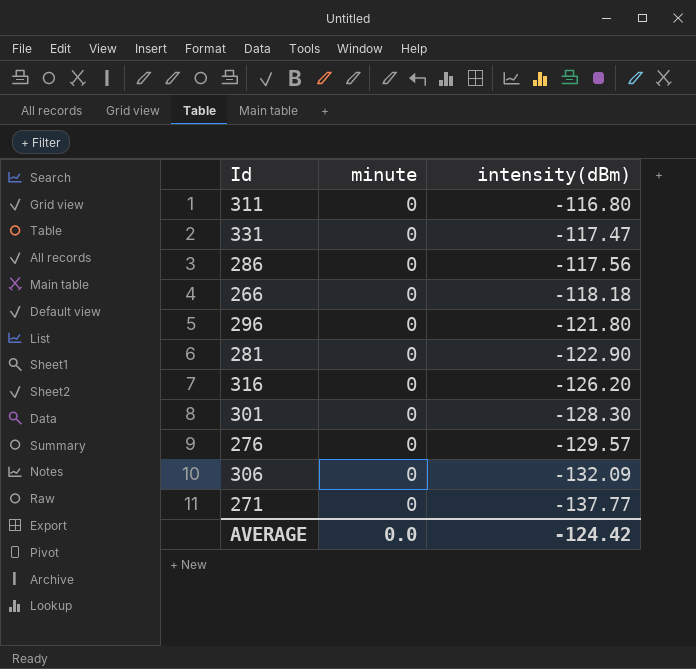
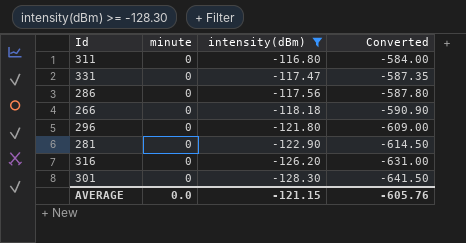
filter: none -> intensity(dBm) >= -128.30
column Converted | formula: none -> [intensity(dBm)] * 5
AVERAGE | intensity(dBm): -124.42 -> -121.15

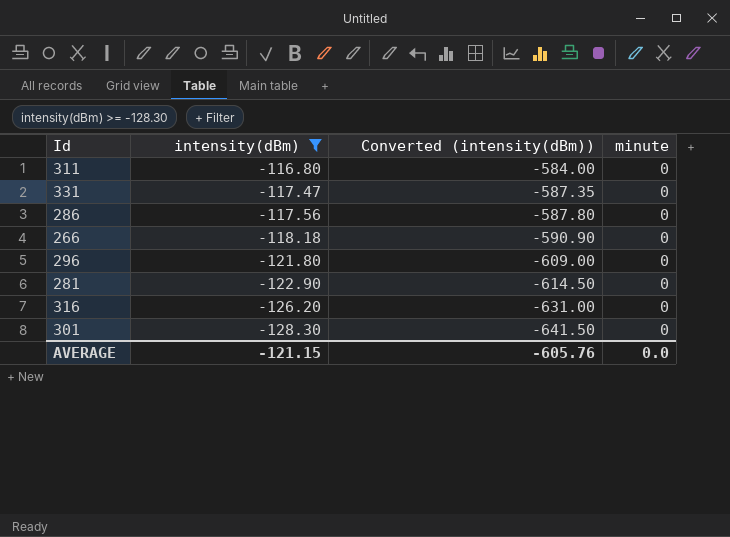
column name: Converted -> Converted (intensity(dBm))
column minute | position: 2 -> 4

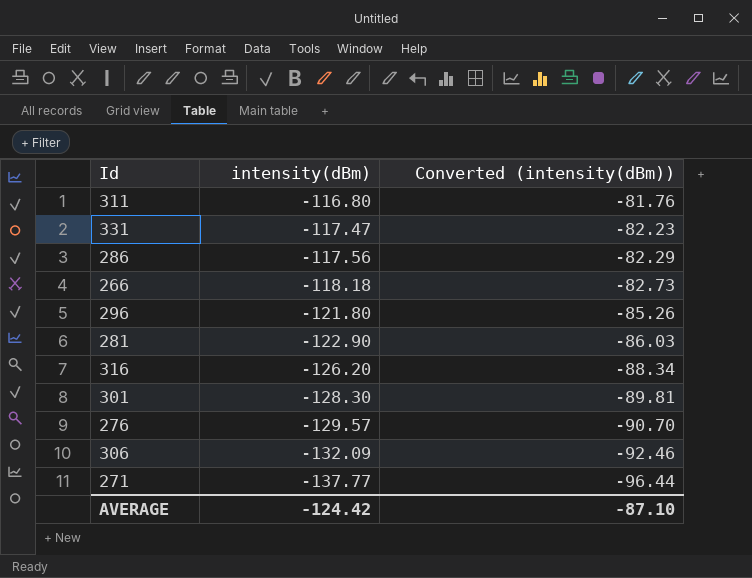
filter: intensity(dBm) >= -128.30 -> none
column minute | position: 4 -> none
column Converted (intensity(dBm)) | formula: [intensity(dBm)] * 5 -> [intensity(dBm)] * 0.7
AVERAGE | intensity(dBm): -121.15 -> -124.42
AVERAGE | Converted (intensity(dBm)): -605.76 -> -87.10

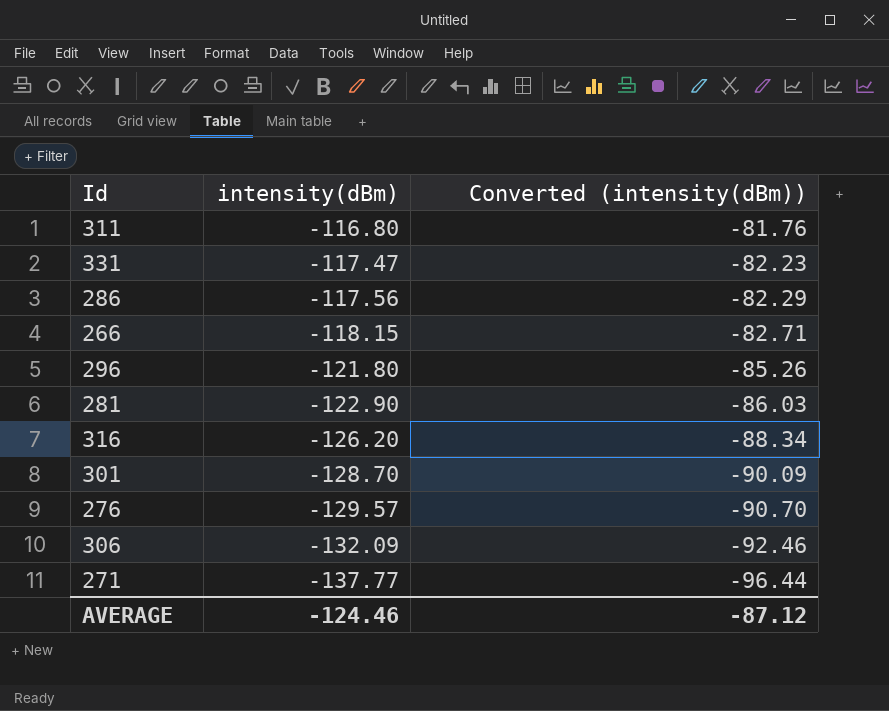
266 | intensity(dBm): -118.18 -> -118.15
266 | Converted (intensity(dBm)): -82.73 -> -82.71
301 | intensity(dBm): -128.30 -> -128.70
301 | Converted (intensity(dBm)): -89.81 -> -90.09
AVERAGE | intensity(dBm): -124.42 -> -124.46
AVERAGE | Converted (intensity(dBm)): -87.10 -> -87.12

